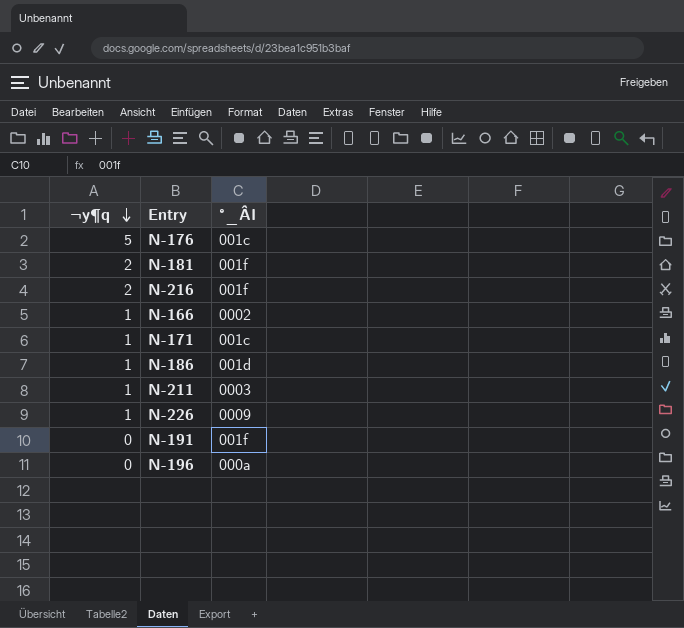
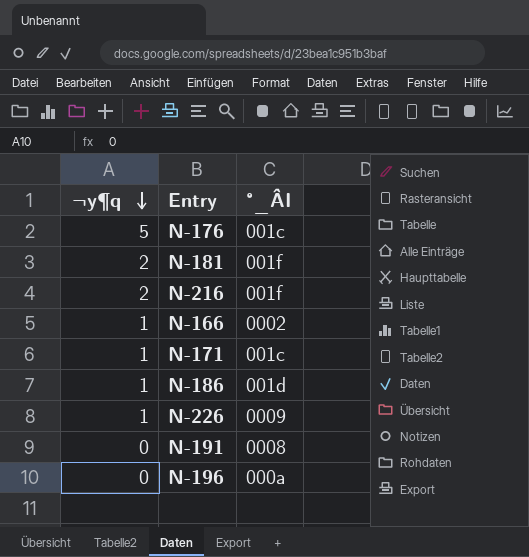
row N-211: 1 | 0003 -> none
N-191 | °_ÂI: 001f -> 0008

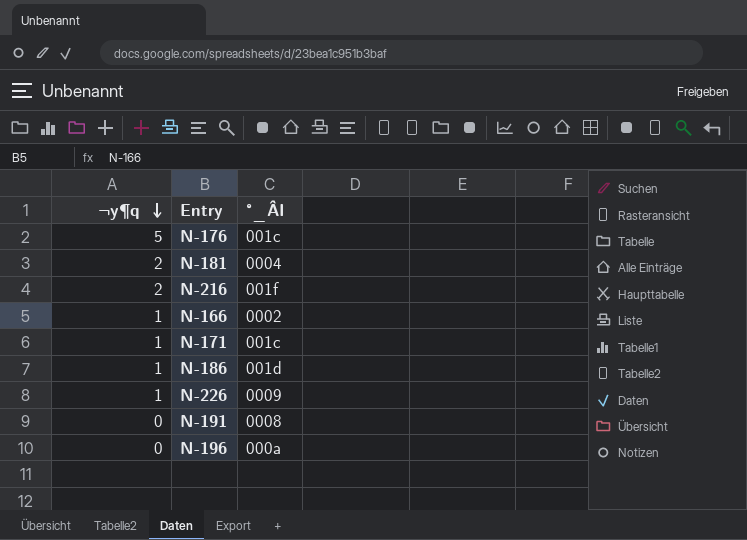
N-181 | °_ÂI: 001f -> 0004

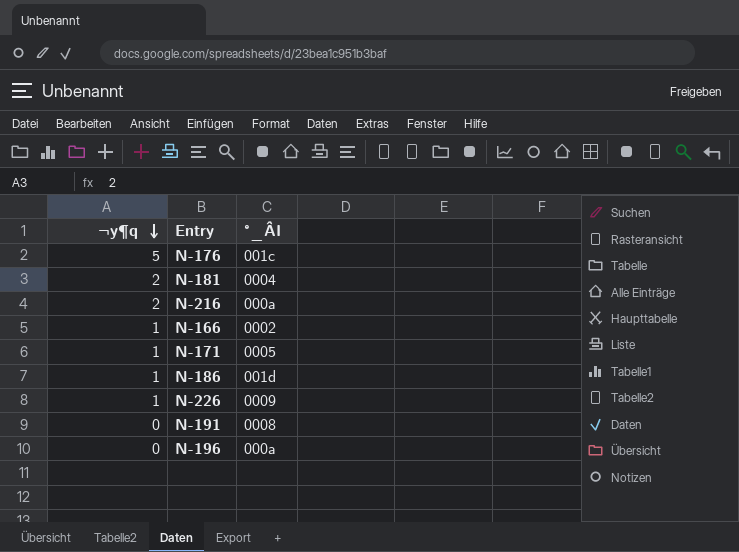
N-216 | °_ÂI: 001f -> 000a
N-171 | °_ÂI: 001c -> 0005

